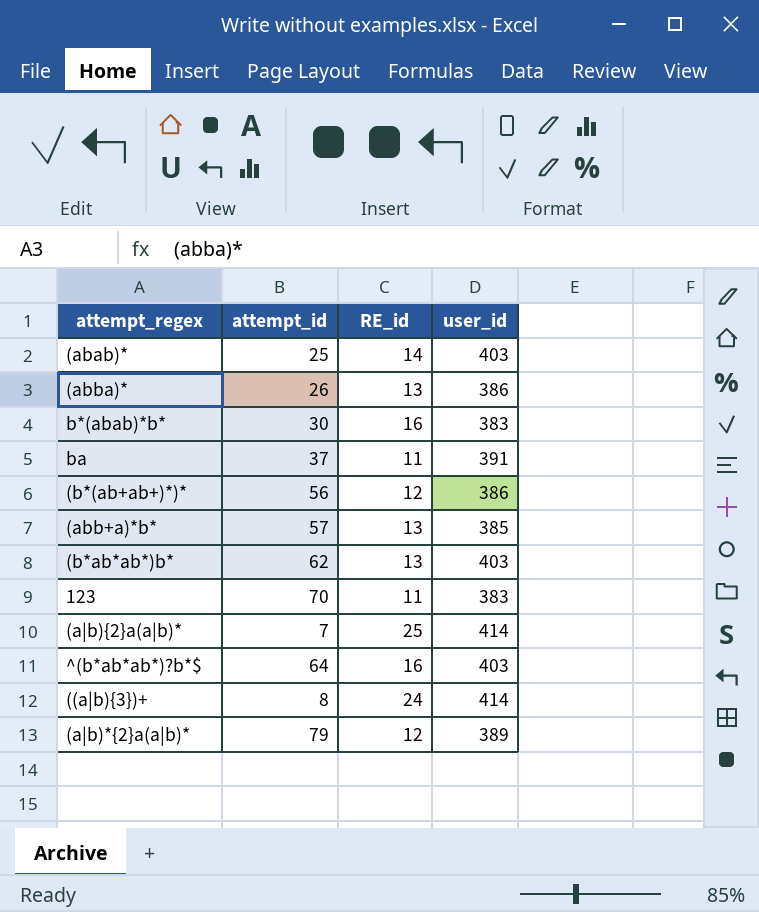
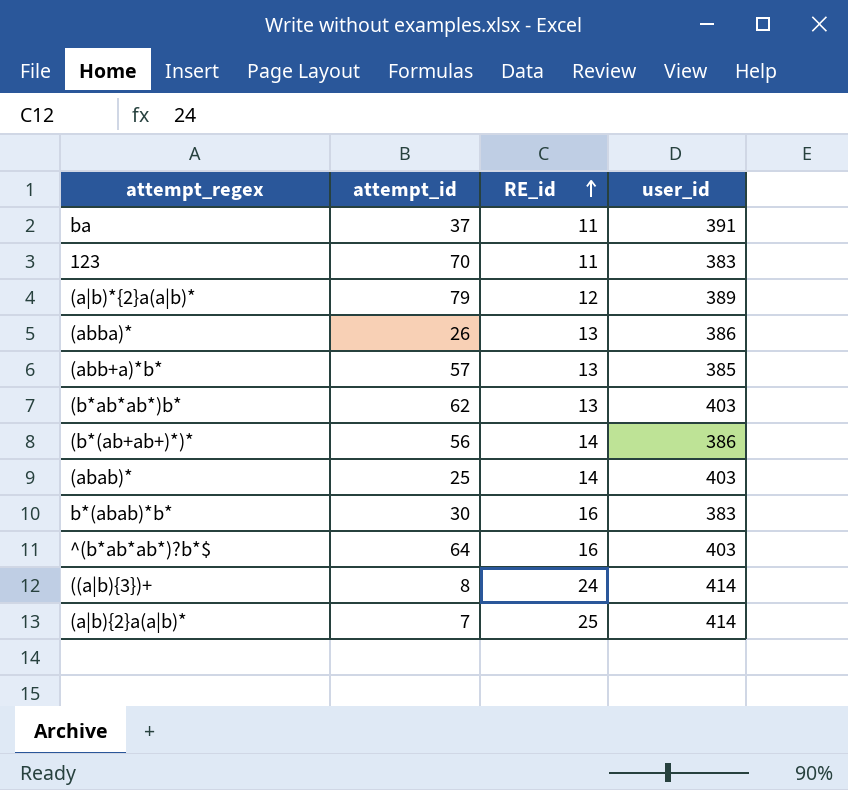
row order: none -> RE_id ascending
(b*(ab+ab+)*)* | RE_id: 12 -> 14

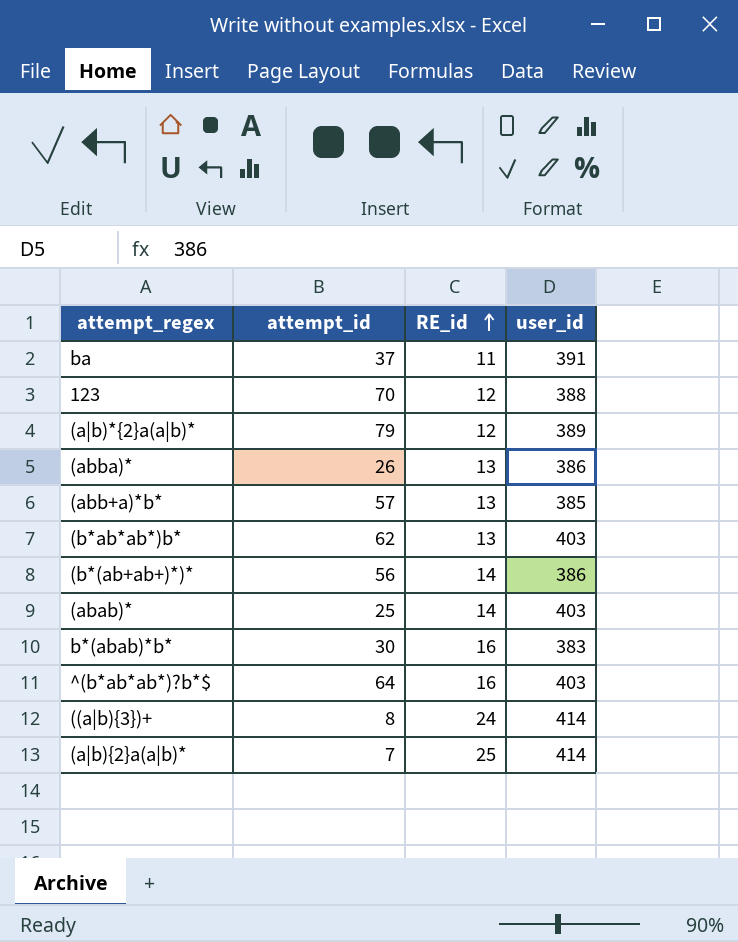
123 | RE_id: 11 -> 12
123 | user_id: 383 -> 388

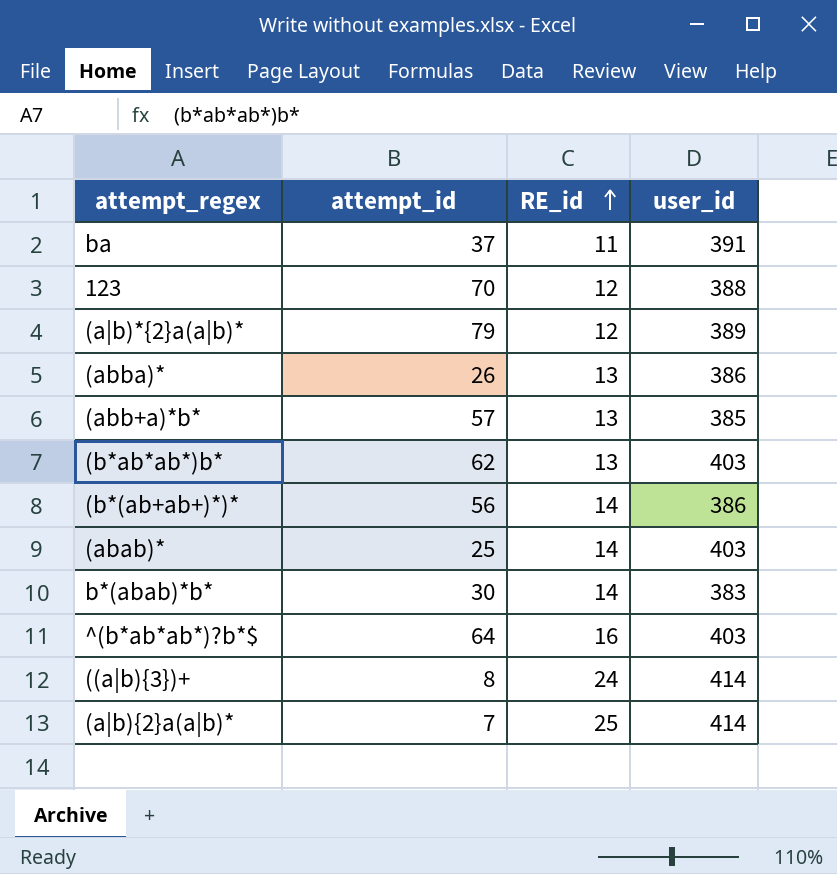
b*(abab)*b* | RE_id: 16 -> 14

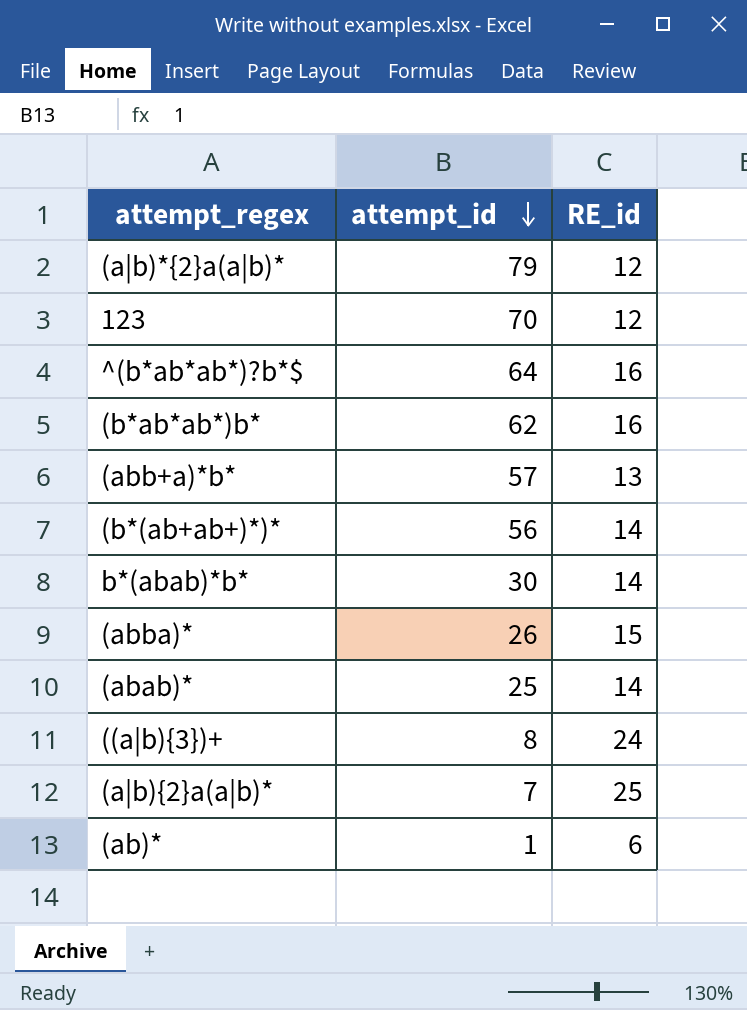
row order: RE_id ascending -> attempt_id descending
column user_id | position: 4 -> none
row ba: 37 | 11 | 391 -> none
(b*ab*ab*)b* | RE_id: 13 -> 16
(abba)* | RE_id: 13 -> 15
row (ab)*: none -> 1 | 6

